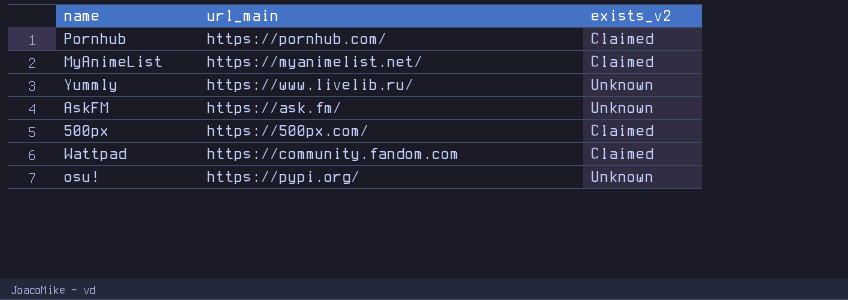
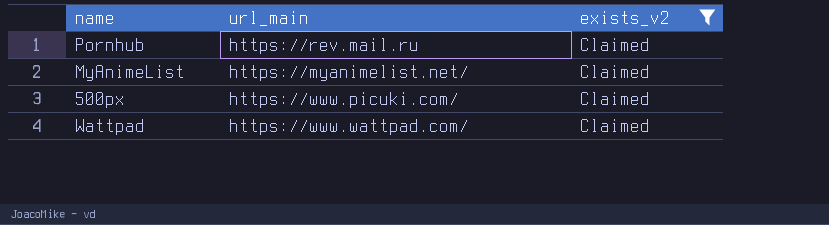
filter: none -> exists_v2 = Claimed
Pornhub | url_main: https://pornhub.com/ -> https://rev.mail.ru
500px | url_main: https://500px.com/ -> https://www.picuki.com/
Wattpad | url_main: https://community.fandom.com -> https://www.wattpad.com/

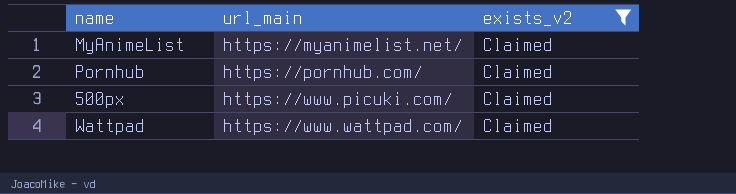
row order: none -> url_main ascending
Pornhub | url_main: https://rev.mail.ru -> https://pornhub.com/

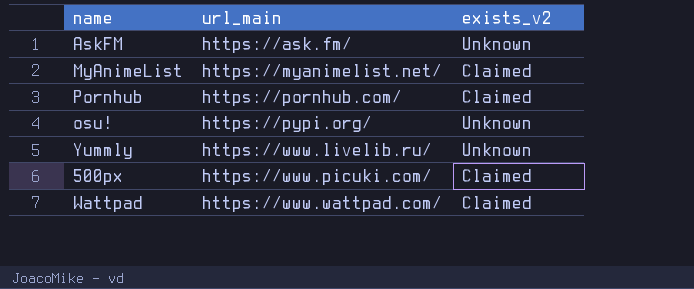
filter: exists_v2 = Claimed -> none

